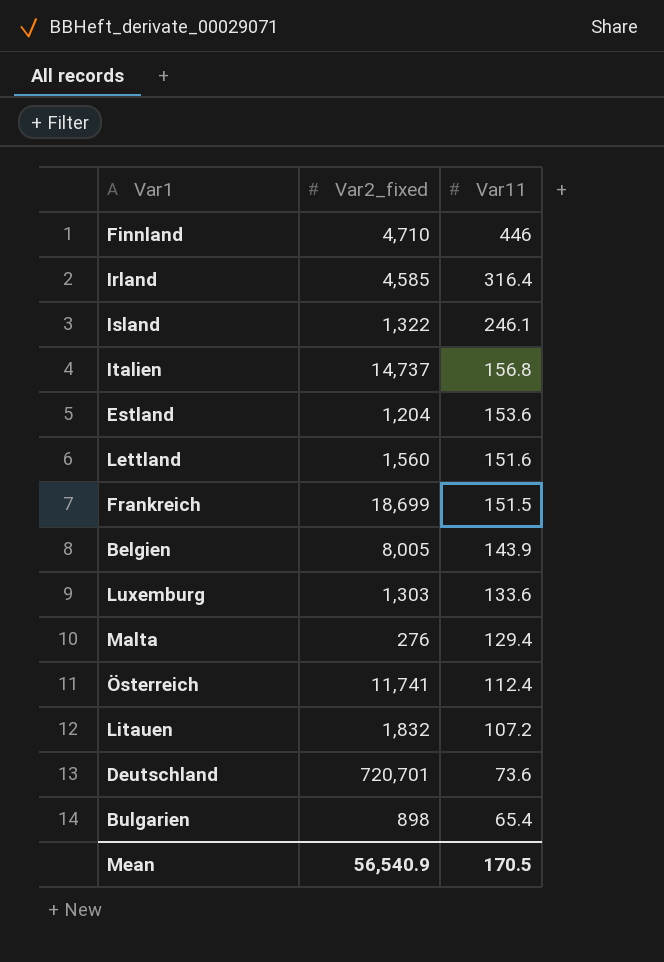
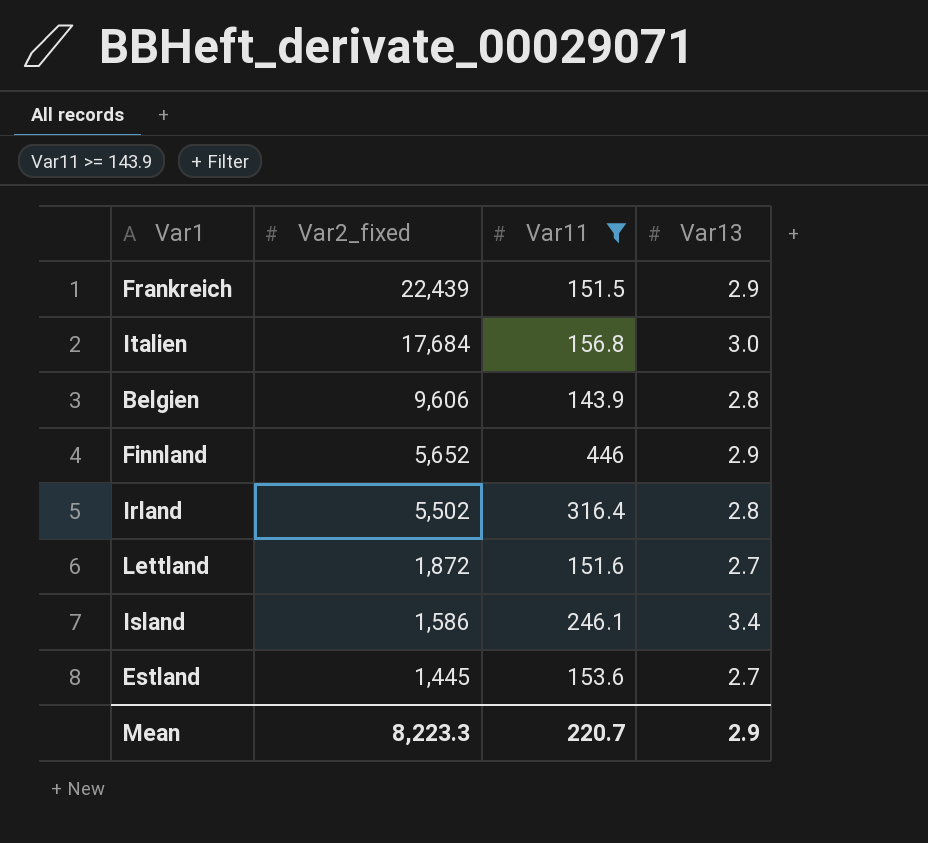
filter: none -> Var11 >= 143.9
row order: Var11 descending -> Var2_fixed descending
column Var13 | position: none -> 4
Frankreich | Var2_fixed: 18,699 -> 22,439
Italien | Var2_fixed: 14,737 -> 17,684
Belgien | Var2_fixed: 8,005 -> 9,606
Finnland | Var2_fixed: 4,710 -> 5,652
Irland | Var2_fixed: 4,585 -> 5,502
Lettland | Var2_fixed: 1,560 -> 1,872
Island | Var2_fixed: 1,322 -> 1,586
Estland | Var2_fixed: 1,204 -> 1,445
Mean | Var2_fixed: 56,540.9 -> 8,223.3
Mean | Var11: 170.5 -> 220.7

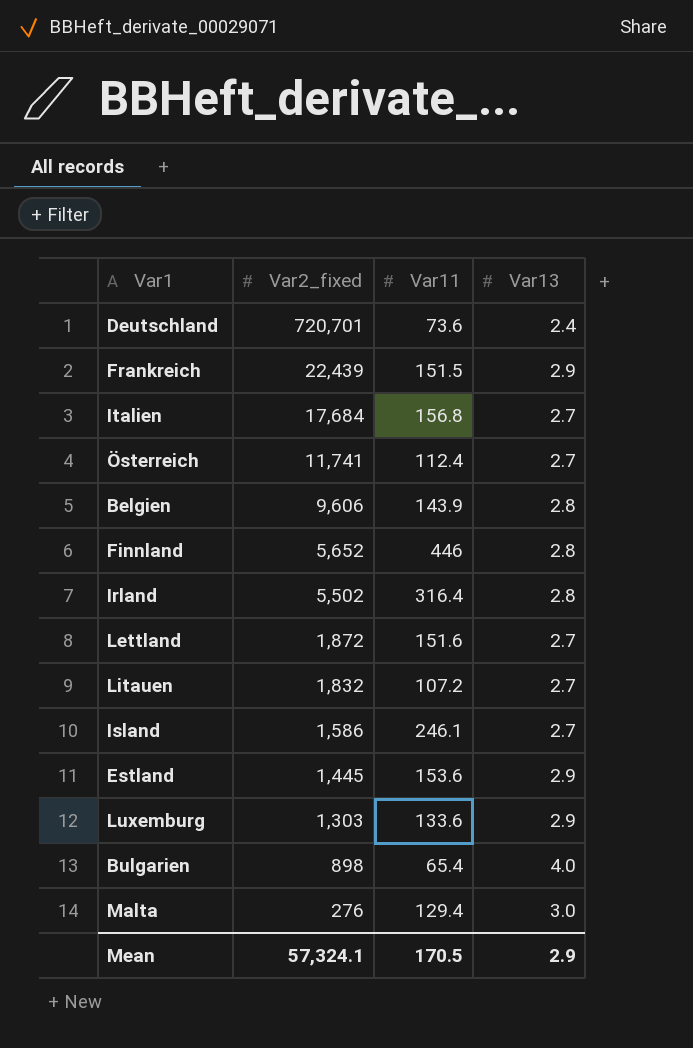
filter: Var11 >= 143.9 -> none
Italien | Var13: 3.0 -> 2.7
Finnland | Var13: 2.9 -> 2.8
Island | Var13: 3.4 -> 2.7
Estland | Var13: 2.7 -> 2.9
Mean | Var2_fixed: 8,223.3 -> 57,324.1
Mean | Var11: 220.7 -> 170.5

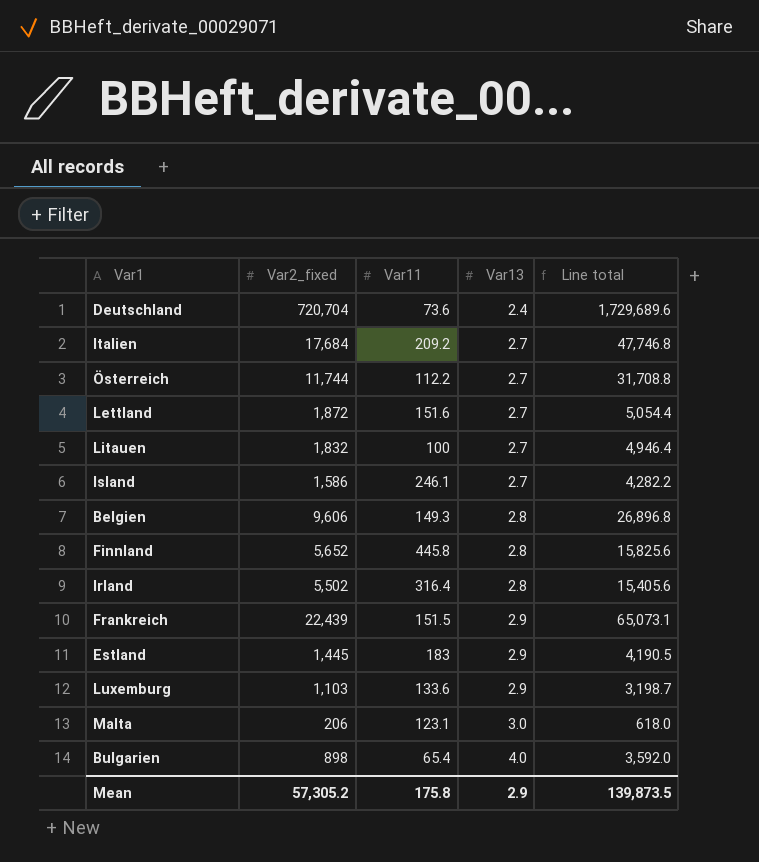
row order: Var2_fixed descending -> Var13 ascending
column Line total | formula: none -> [Var2_fixed] * [Var13]
Deutschland | Var2_fixed: 720,701 -> 720,704
Italien | Var11: 156.8 -> 209.2
Österreich | Var2_fixed: 11,741 -> 11,744
Österreich | Var11: 112.4 -> 112.2
Litauen | Var11: 107.2 -> 100
Belgien | Var11: 143.9 -> 149.3
Finnland | Var11: 446 -> 445.8
Estland | Var11: 153.6 -> 183
Luxemburg | Var2_fixed: 1,303 -> 1,103
Malta | Var2_fixed: 276 -> 206
Malta | Var11: 129.4 -> 123.1
Mean | Var2_fixed: 57,324.1 -> 57,305.2
Mean | Var11: 170.5 -> 175.8

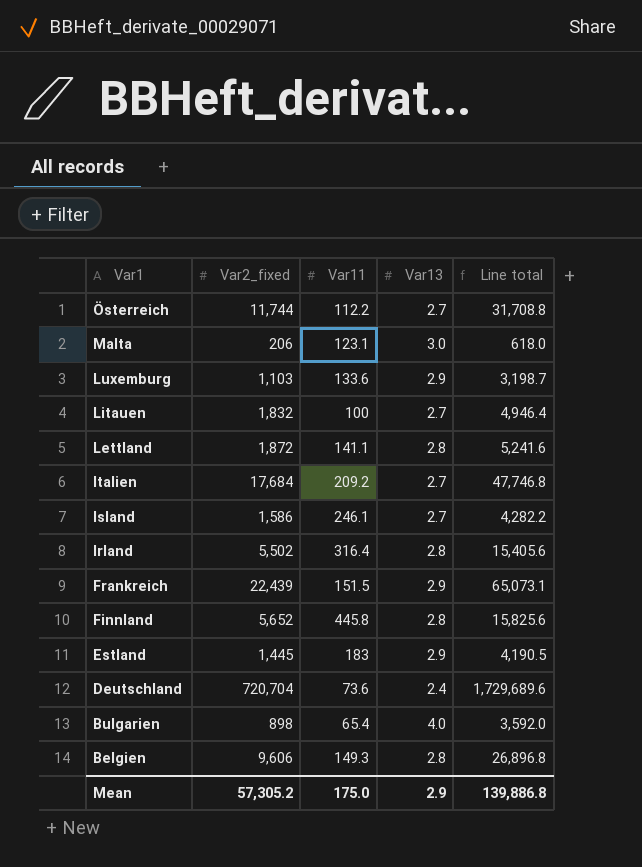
row order: Var13 ascending -> Var1 descending
Lettland | Var11: 151.6 -> 141.1
Lettland | Var13: 2.7 -> 2.8
Lettland | Line total: 5,054.4 -> 5,241.6
Mean | Var11: 175.8 -> 175.0
Mean | Line total: 139,873.5 -> 139,886.8

